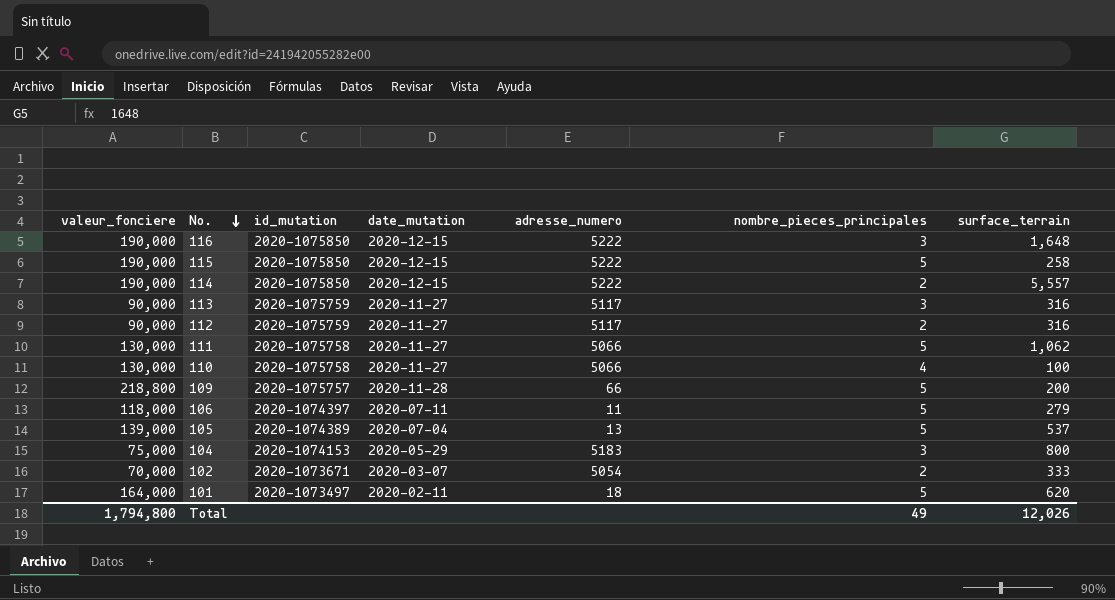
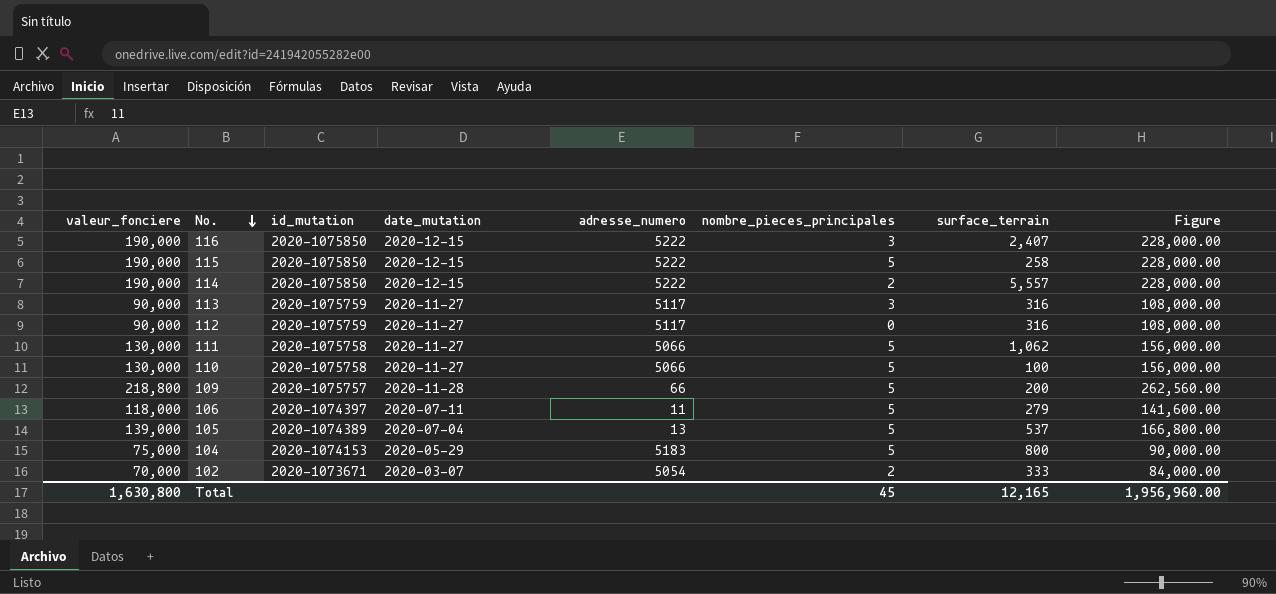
column Figure | formula: none -> [valeur_fonciere] * 1.2
row 101: 164,000 | 2020-1073497 | 2020-02-11 | 18 | 5 | 620 -> none
116 | surface_terrain: 1,648 -> 2,407
112 | nombre_pieces_principales: 2 -> 0
110 | nombre_pieces_principales: 4 -> 5
104 | nombre_pieces_principales: 3 -> 5
Total | valeur_fonciere: 1,794,800 -> 1,630,800
Total | nombre_pieces_principales: 49 -> 45
Total | surface_terrain: 12,026 -> 12,165

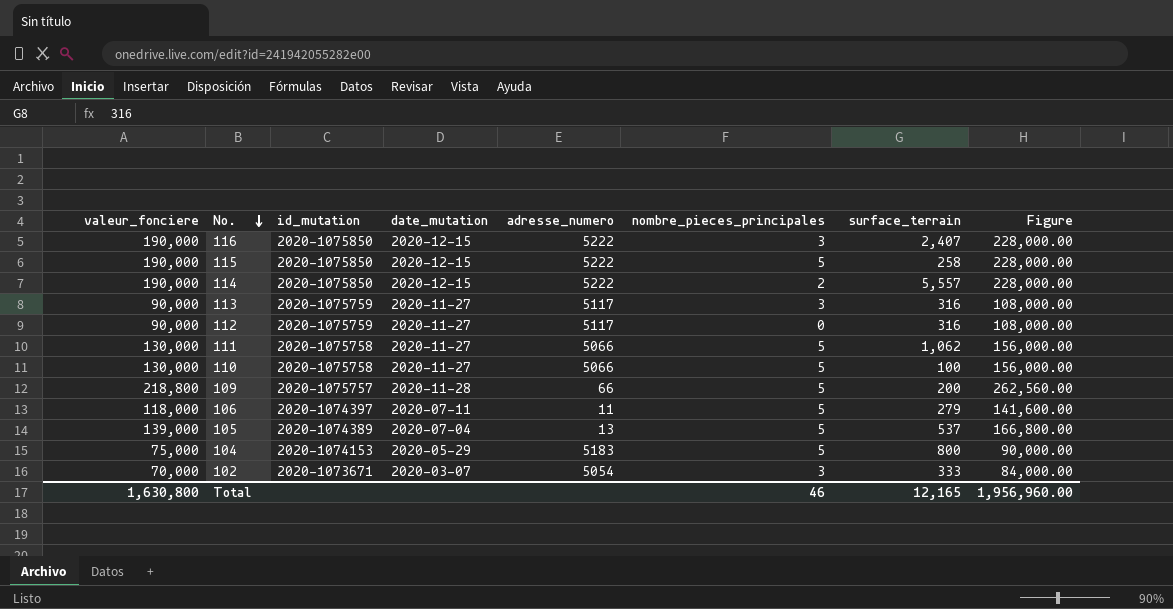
102 | nombre_pieces_principales: 2 -> 3
Total | nombre_pieces_principales: 45 -> 46

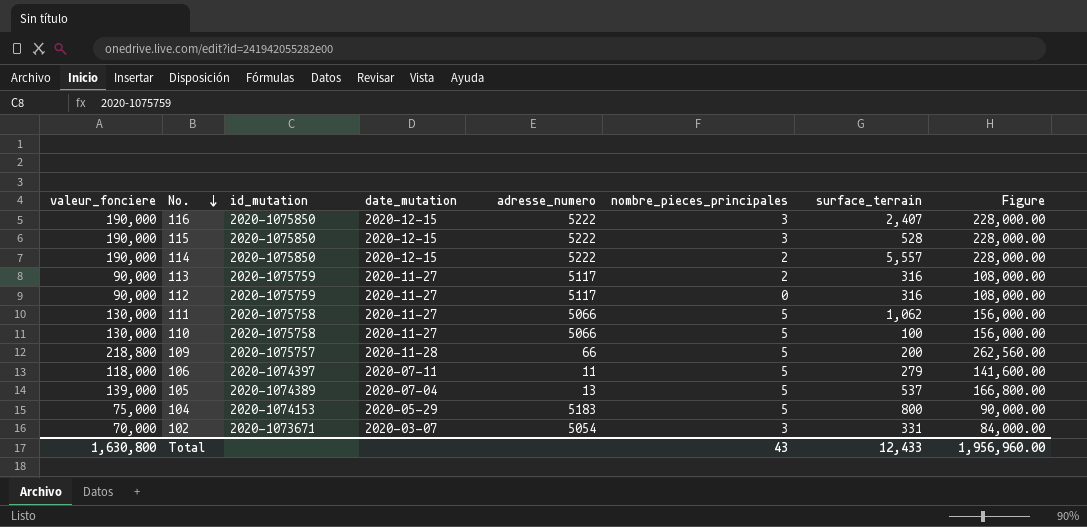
115 | nombre_pieces_principales: 5 -> 3
115 | surface_terrain: 258 -> 528
113 | nombre_pieces_principales: 3 -> 2
102 | surface_terrain: 333 -> 331
Total | nombre_pieces_principales: 46 -> 43
Total | surface_terrain: 12,165 -> 12,433

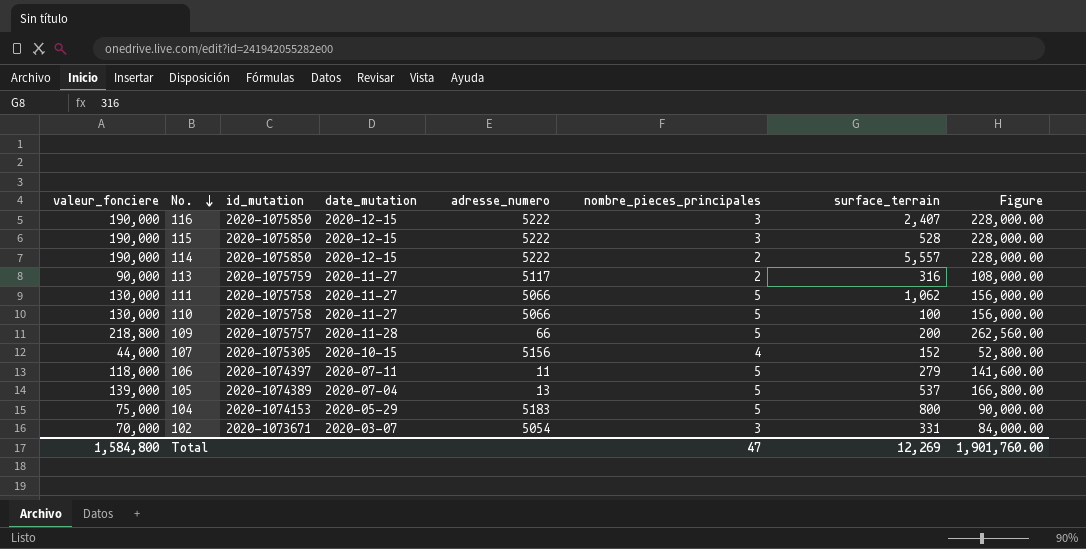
row 112: 90,000 | 2020-1075759 | 2020-11-27 | 5117 | 0 | 316 | 108,000.00 -> none
row 107: none -> 44,000 | 2020-1075305 | 2020-10-15 | 5156 | 4 | 152 | 52,800.00
Total | valeur_fonciere: 1,630,800 -> 1,584,800
Total | nombre_pieces_principales: 43 -> 47
Total | surface_terrain: 12,433 -> 12,269
Total | Figure: 1,956,960.00 -> 1,901,760.00

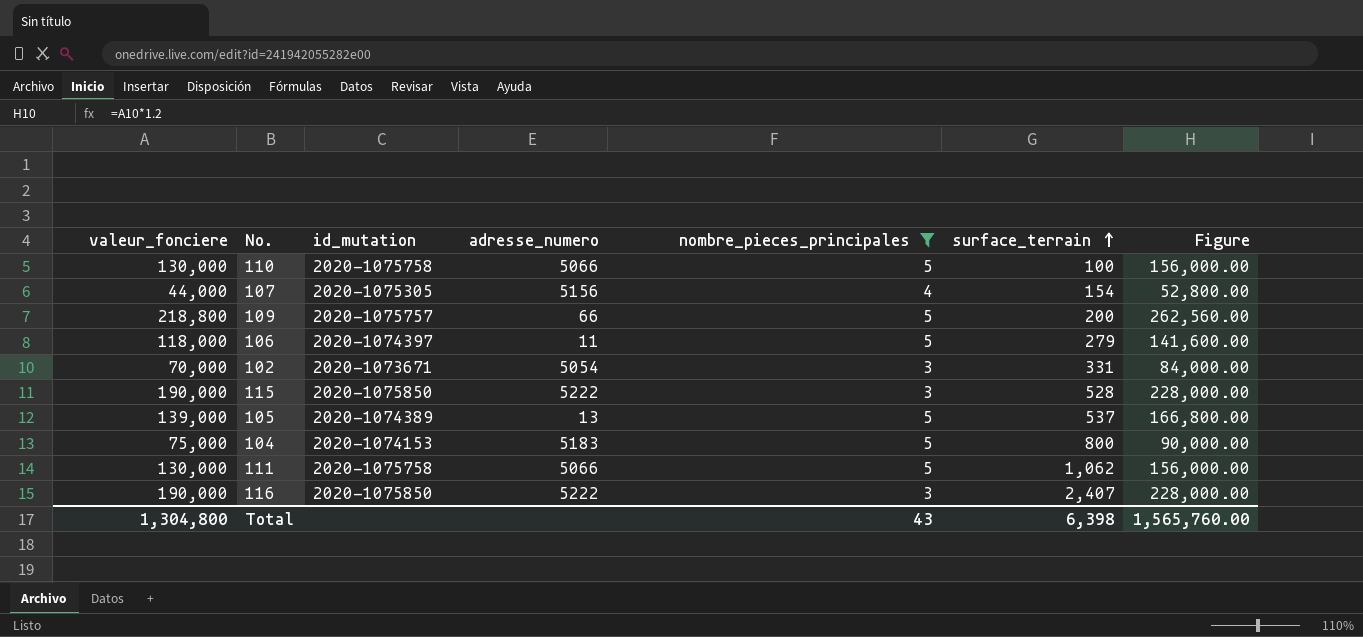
filter: none -> nombre_pieces_principales != 2
row order: No. descending -> surface_terrain ascending
column date_mutation | position: 4 -> none
107 | surface_terrain: 152 -> 154
Total | valeur_fonciere: 1,584,800 -> 1,304,800
Total | nombre_pieces_principales: 47 -> 43
Total | surface_terrain: 12,269 -> 6,398
Total | Figure: 1,901,760.00 -> 1,565,760.00

